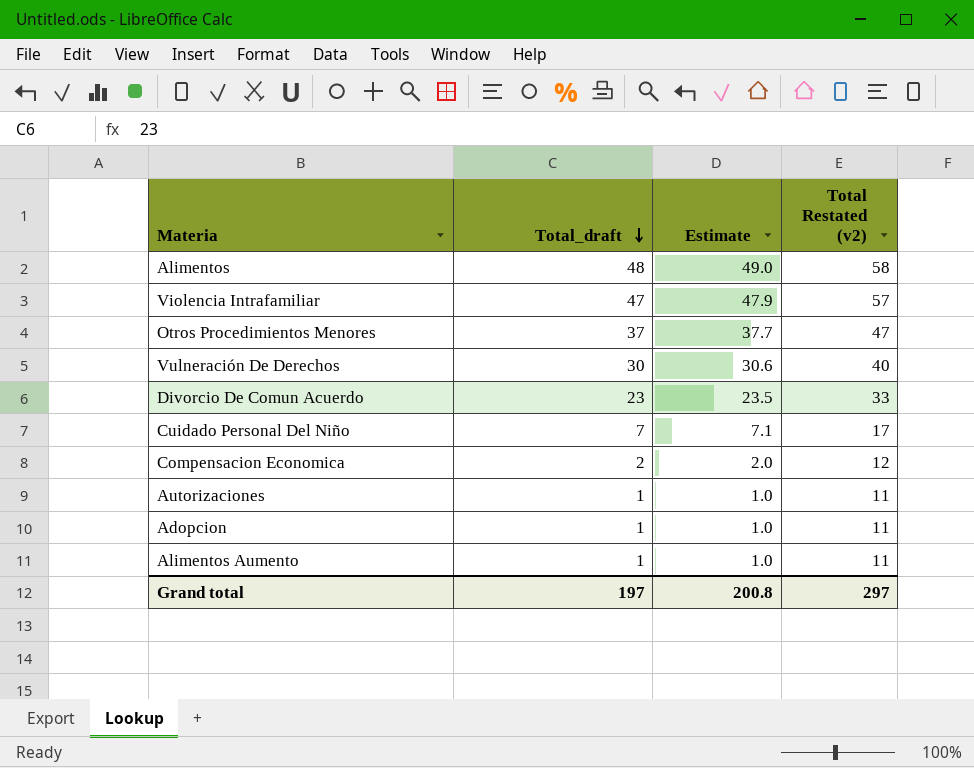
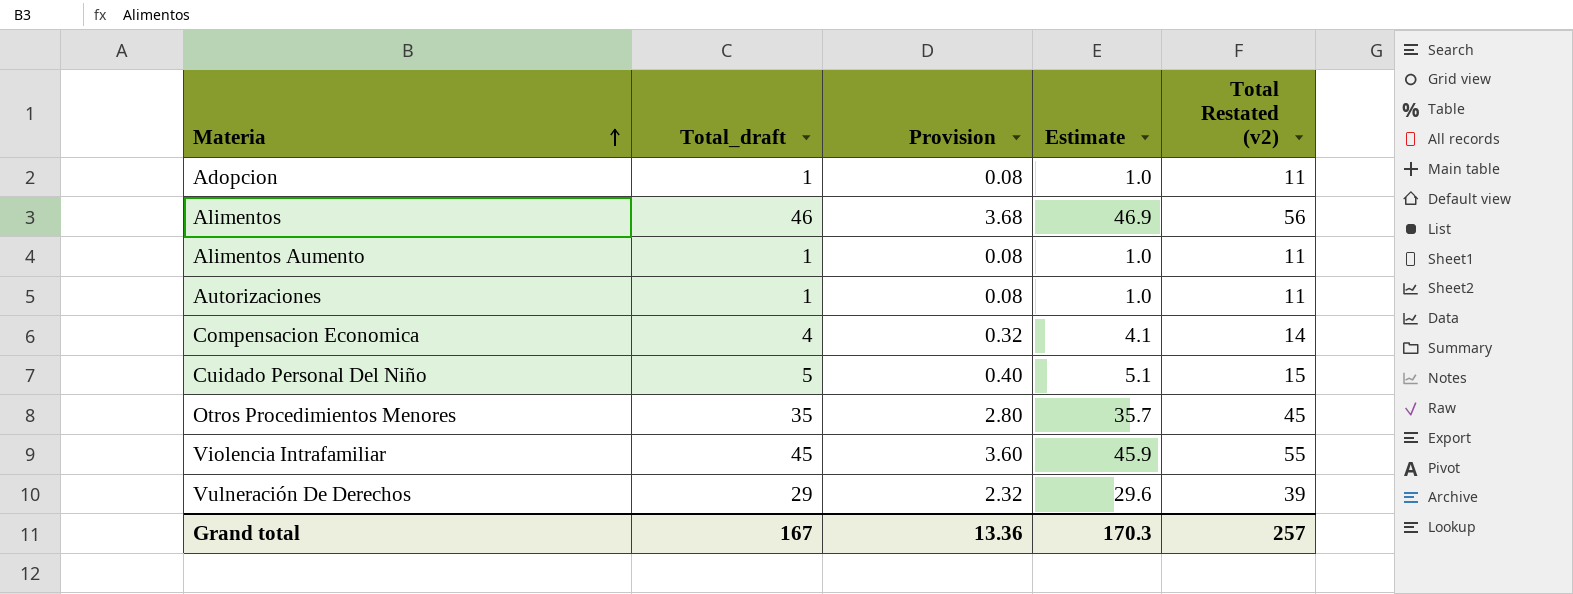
row order: Total_draft descending -> Materia ascending
column Provision | formula: none -> [Total_draft] * 0.08
row Divorcio De Comun Acuerdo: 23 | 23.5 | 33 -> none
Alimentos | Total_draft: 48 -> 46
Alimentos | Estimate: 49.0 -> 46.9
Alimentos | Total Restated (v2): 58 -> 56
Compensacion Economica | Total_draft: 2 -> 4
Compensacion Economica | Estimate: 2.0 -> 4.1
Compensacion Economica | Total Restated (v2): 12 -> 14
Cuidado Personal Del Niño | Total_draft: 7 -> 5
Cuidado Personal Del Niño | Estimate: 7.1 -> 5.1
Cuidado Personal Del Niño | Total Restated (v2): 17 -> 15
Otros Procedimientos Menores | Total_draft: 37 -> 35
Otros Procedimientos Menores | Estimate: 37.7 -> 35.7
Otros Procedimientos Menores | Total Restated (v2): 47 -> 45
Violencia Intrafamiliar | Total_draft: 47 -> 45
Violencia Intrafamiliar | Estimate: 47.9 -> 45.9
Violencia Intrafamiliar | Total Restated (v2): 57 -> 55
Vulneración De Derechos | Total_draft: 30 -> 29
Vulneración De Derechos | Estimate: 30.6 -> 29.6
Vulneración De Derechos | Total Restated (v2): 40 -> 39
Grand total | Total_draft: 197 -> 167
Grand total | Estimate: 200.8 -> 170.3
Grand total | Total Restated (v2): 297 -> 257

